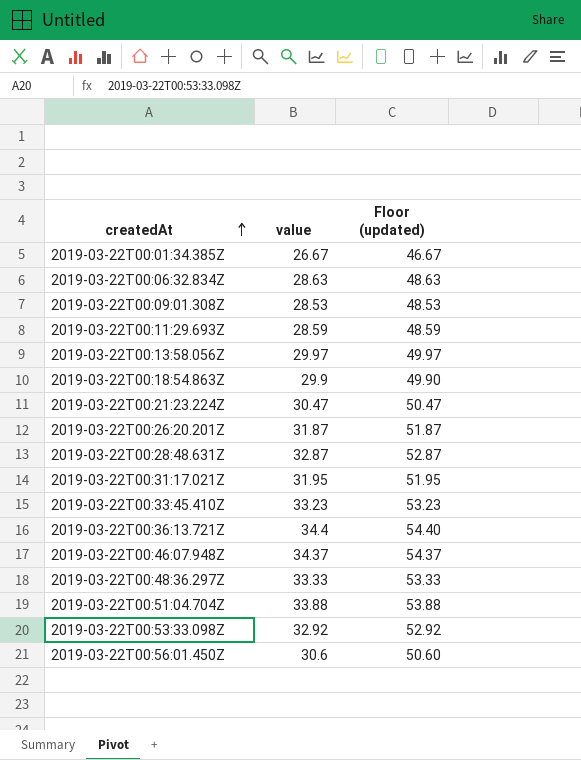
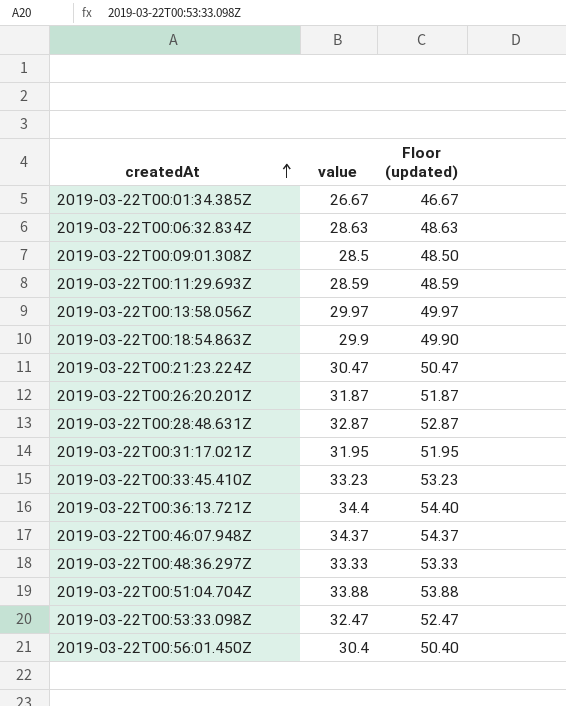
2019-03-22T00:09:01.308Z | value: 28.53 -> 28.5
2019-03-22T00:09:01.308Z | Floor (updated): 48.53 -> 48.50
2019-03-22T00:53:33.098Z | value: 32.92 -> 32.47
2019-03-22T00:53:33.098Z | Floor (updated): 52.92 -> 52.47
2019-03-22T00:56:01.450Z | value: 30.6 -> 30.4
2019-03-22T00:56:01.450Z | Floor (updated): 50.60 -> 50.40

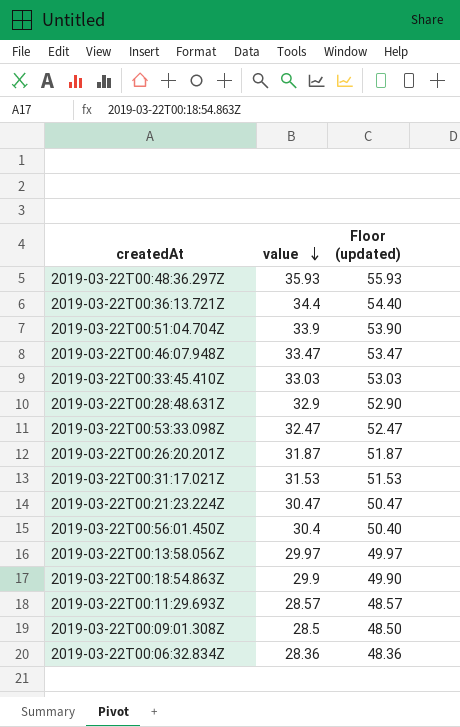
row order: createdAt ascending -> value descending
row 2019-03-22T00:01:34.385Z: 26.67 | 46.67 -> none
2019-03-22T00:48:36.297Z | value: 33.33 -> 35.93
2019-03-22T00:48:36.297Z | Floor (updated): 53.33 -> 55.93
2019-03-22T00:51:04.704Z | value: 33.88 -> 33.9
2019-03-22T00:51:04.704Z | Floor (updated): 53.88 -> 53.90
2019-03-22T00:46:07.948Z | value: 34.37 -> 33.47
2019-03-22T00:46:07.948Z | Floor (updated): 54.37 -> 53.47
2019-03-22T00:33:45.410Z | value: 33.23 -> 33.03
2019-03-22T00:33:45.410Z | Floor (updated): 53.23 -> 53.03
2019-03-22T00:28:48.631Z | value: 32.87 -> 32.9
2019-03-22T00:28:48.631Z | Floor (updated): 52.87 -> 52.90
2019-03-22T00:31:17.021Z | value: 31.95 -> 31.53
2019-03-22T00:31:17.021Z | Floor (updated): 51.95 -> 51.53
2019-03-22T00:11:29.693Z | value: 28.59 -> 28.57
2019-03-22T00:11:29.693Z | Floor (updated): 48.59 -> 48.57
2019-03-22T00:06:32.834Z | value: 28.63 -> 28.36
2019-03-22T00:06:32.834Z | Floor (updated): 48.63 -> 48.36

